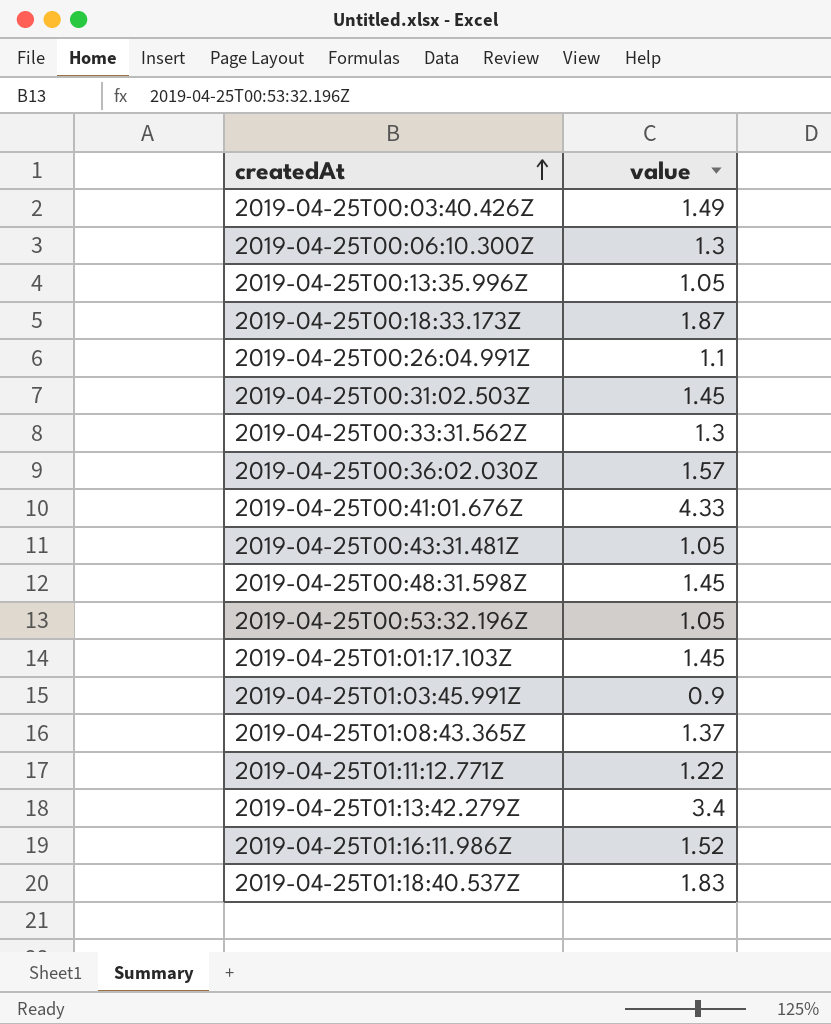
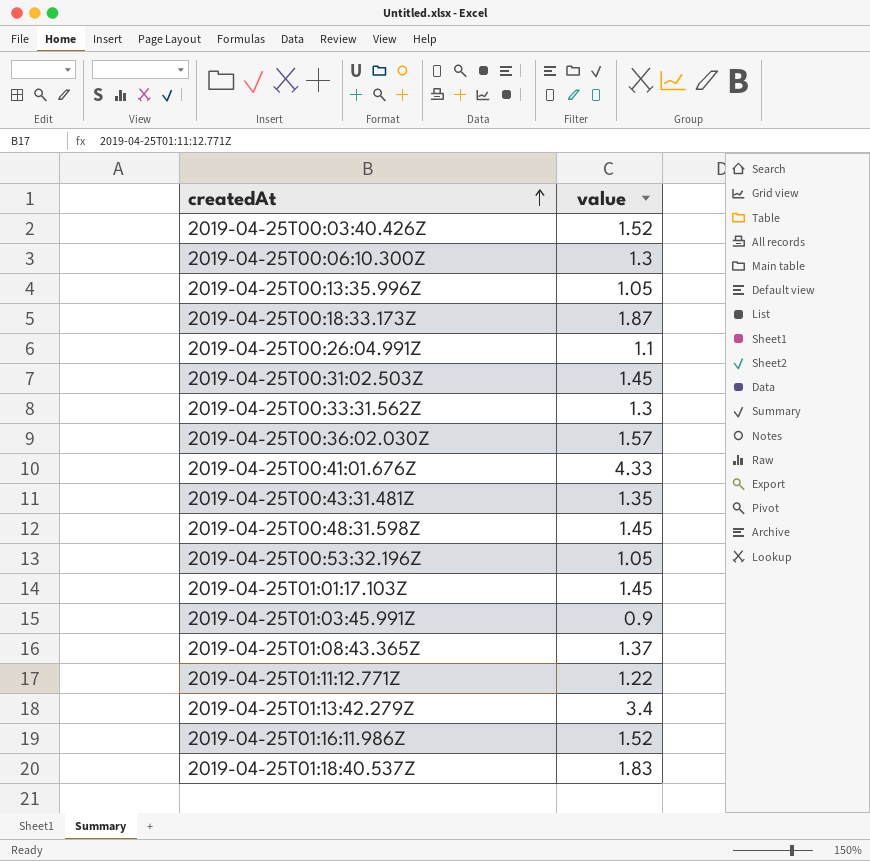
2019-04-25T00:03:40.426Z | value: 1.49 -> 1.52
2019-04-25T00:43:31.481Z | value: 1.05 -> 1.35

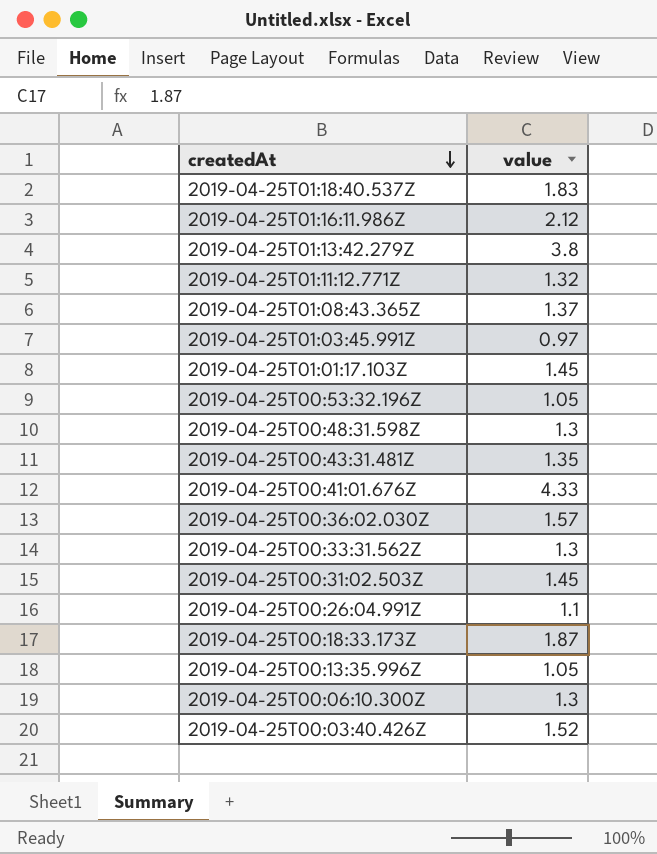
row order: createdAt ascending -> createdAt descending
2019-04-25T01:16:11.986Z | value: 1.52 -> 2.12
2019-04-25T01:13:42.279Z | value: 3.4 -> 3.8
2019-04-25T01:11:12.771Z | value: 1.22 -> 1.32
2019-04-25T01:03:45.991Z | value: 0.9 -> 0.97
2019-04-25T00:48:31.598Z | value: 1.45 -> 1.3

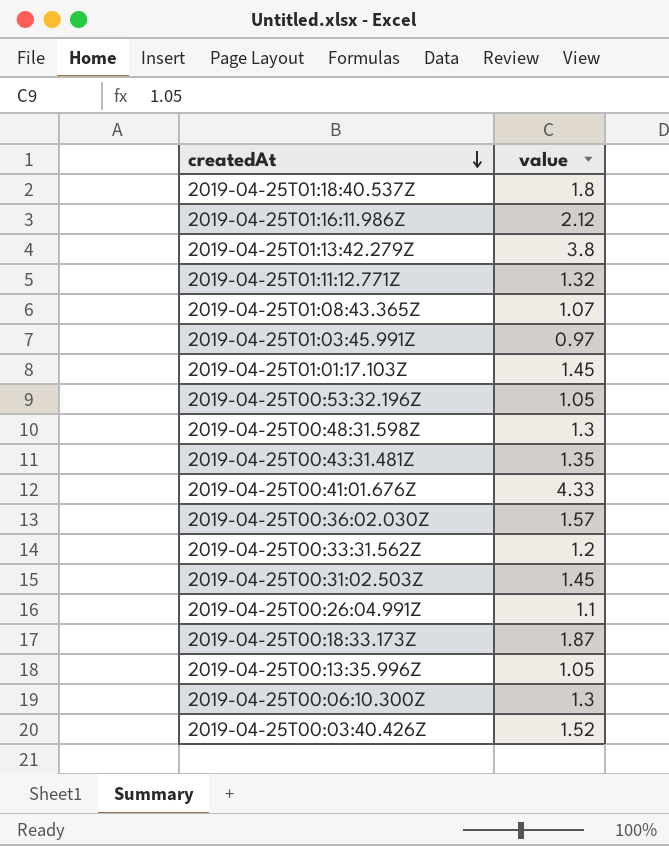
2019-04-25T01:18:40.537Z | value: 1.83 -> 1.8
2019-04-25T01:08:43.365Z | value: 1.37 -> 1.07
2019-04-25T00:33:31.562Z | value: 1.3 -> 1.2

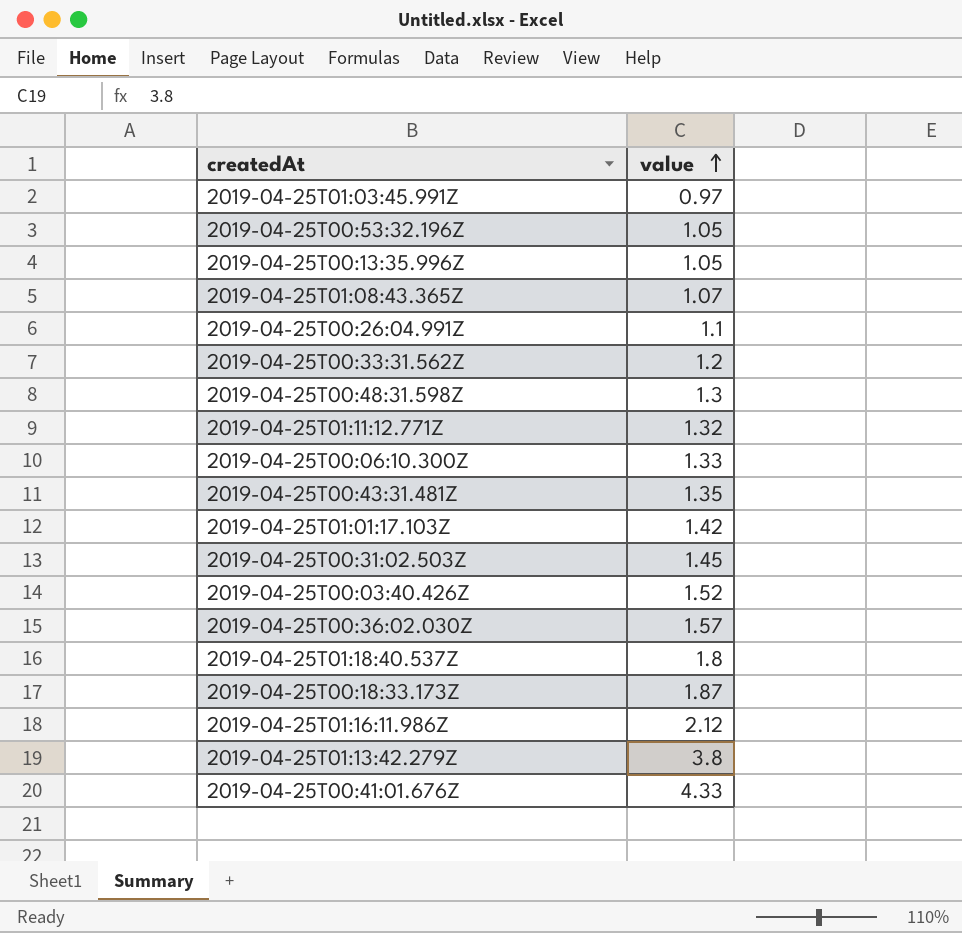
row order: createdAt descending -> value ascending
2019-04-25T00:06:10.300Z | value: 1.3 -> 1.33
2019-04-25T01:01:17.103Z | value: 1.45 -> 1.42

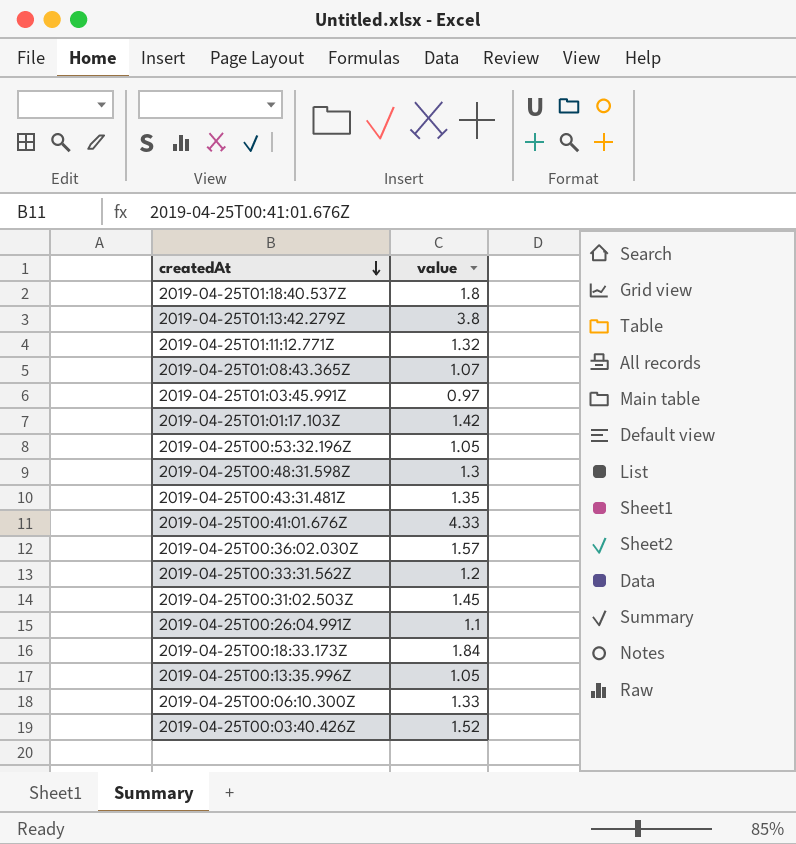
row order: value ascending -> createdAt descending
row 2019-04-25T01:16:11.986Z: 2.12 -> none
2019-04-25T00:18:33.173Z | value: 1.87 -> 1.84

